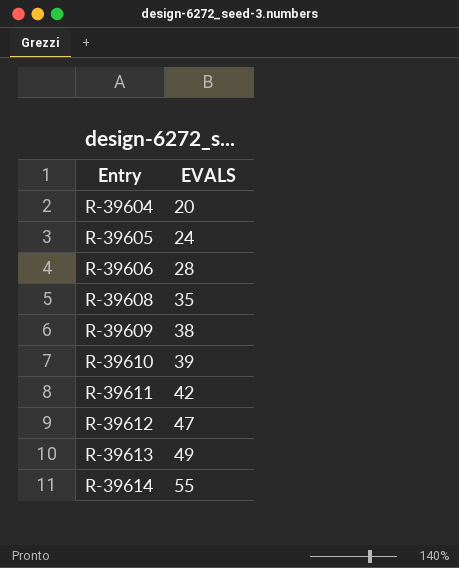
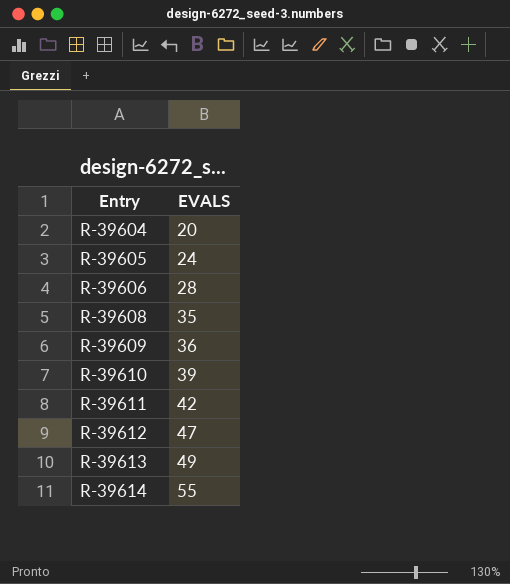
R-39609 | EVALS: 38 -> 36

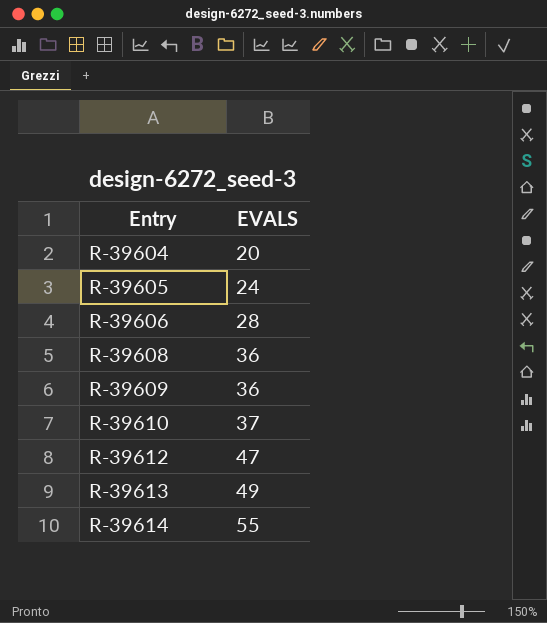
row R-39611: 42 -> none
R-39608 | EVALS: 35 -> 36
R-39610 | EVALS: 39 -> 37

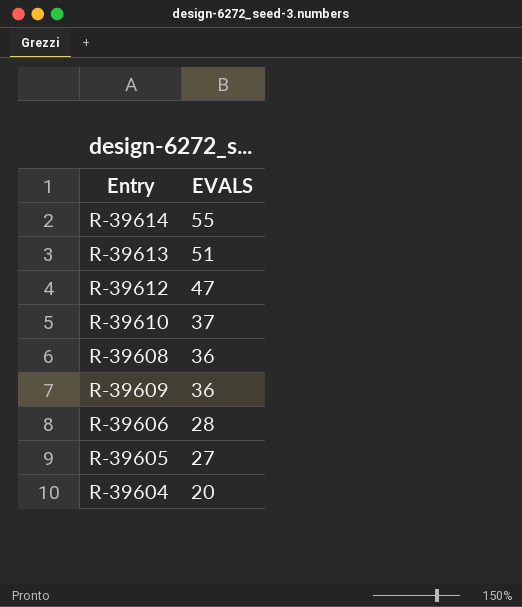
row order: Entry ascending -> EVALS descending
R-39613 | EVALS: 49 -> 51
R-39605 | EVALS: 24 -> 27

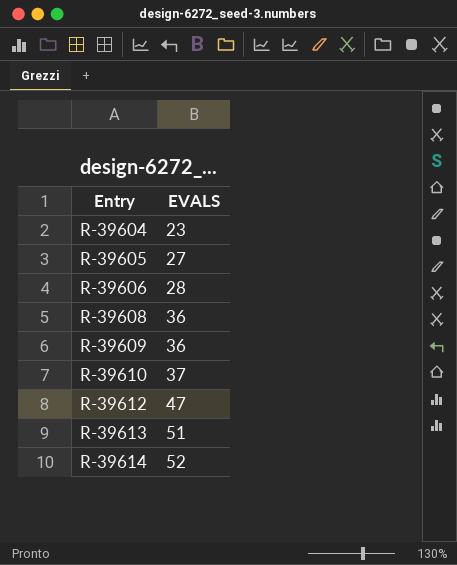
row order: EVALS descending -> Entry ascending
R-39604 | EVALS: 20 -> 23
R-39614 | EVALS: 55 -> 52

